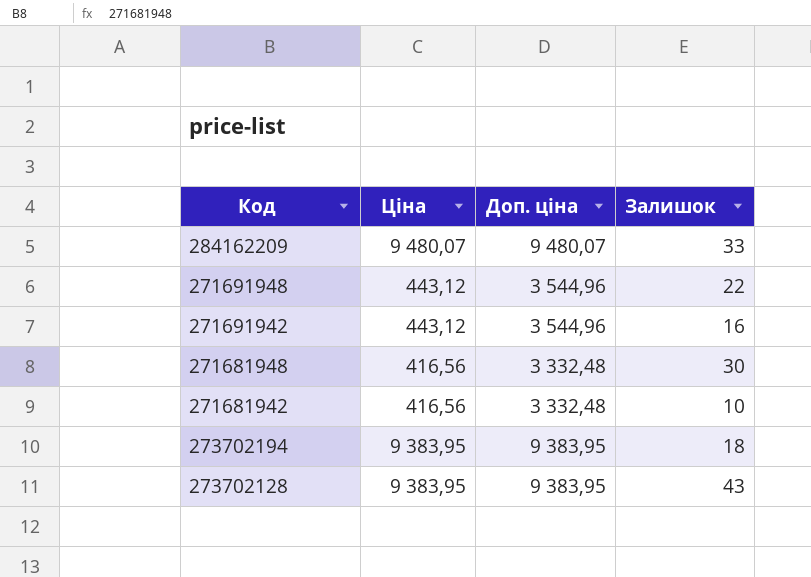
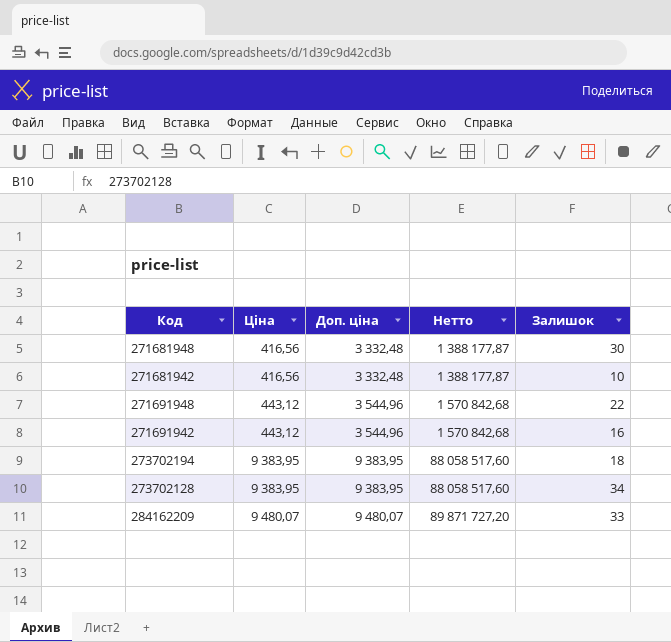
row order: none -> Ціна ascending
column Нетто | formula: none -> [Ціна] * [Доп. ціна]
273702128 | Залишок: 43 -> 34

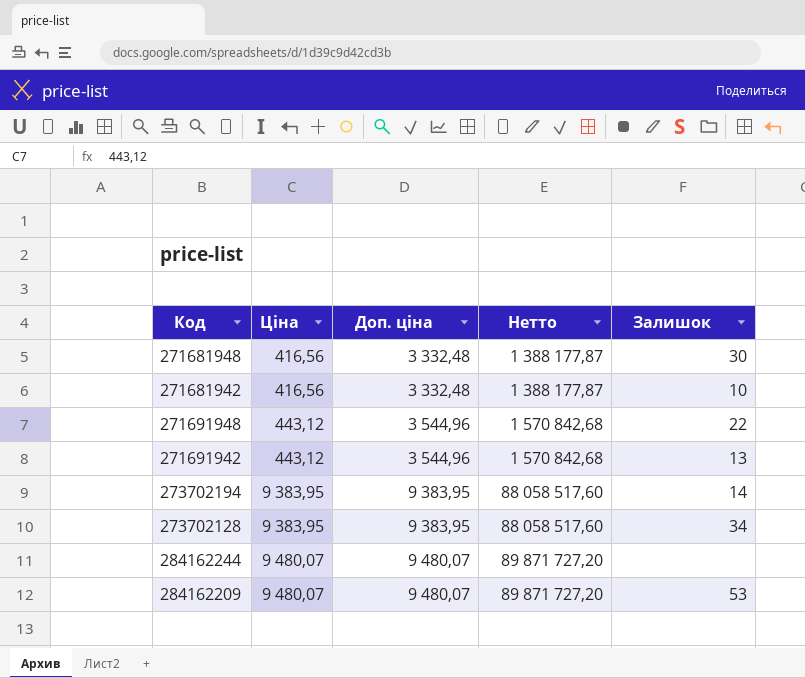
271691942 | Залишок: 16 -> 13
273702194 | Залишок: 18 -> 14
row 284162244: none -> 9 480,07 | 9 480,07 | 89 871 727,20 | none
284162209 | Залишок: 33 -> 53

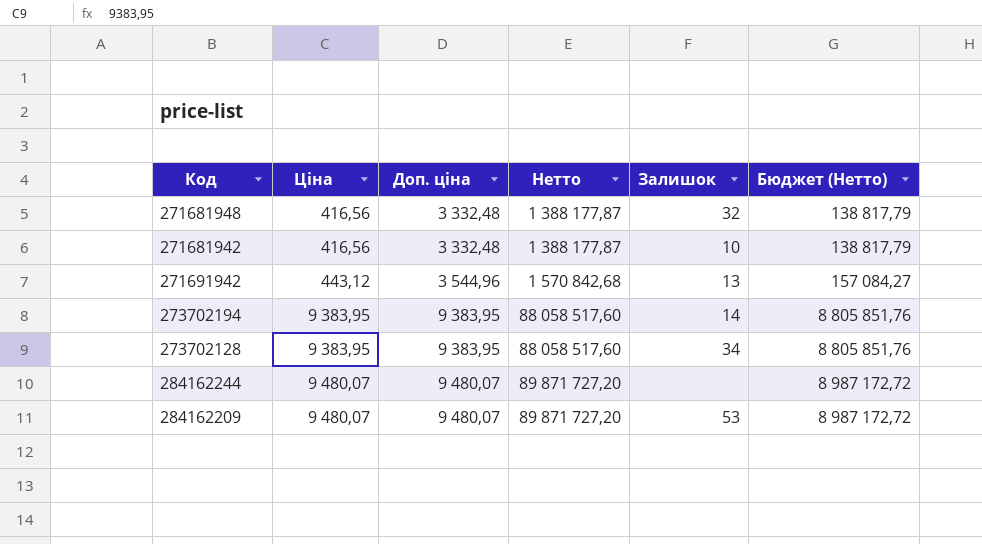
column Бюджет (Нетто) | formula: none -> [Нетто] * 0,1
row 271691948: 443,12 | 3 544,96 | 1 570 842,68 | 22 -> none
271681948 | Залишок: 30 -> 32

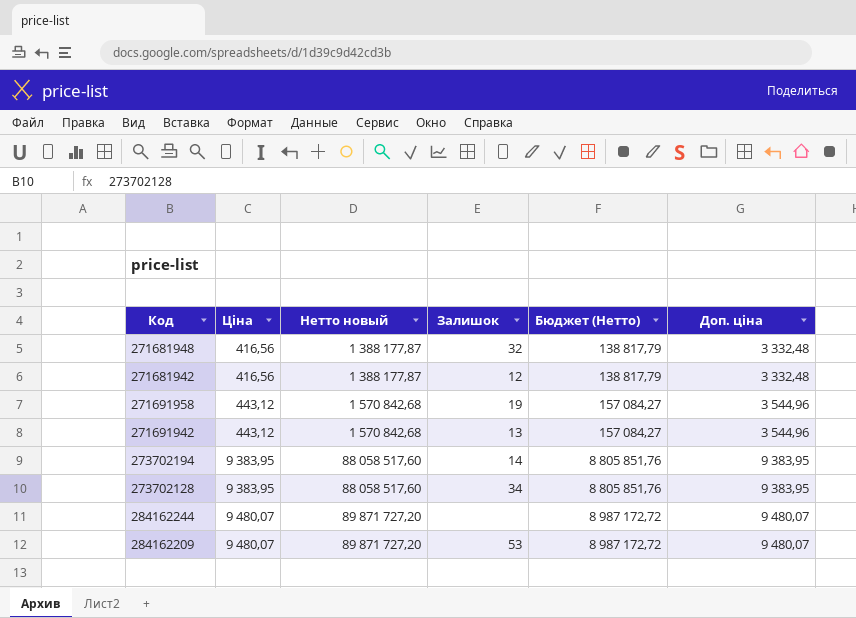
column name: Нетто -> Нетто новый
column Доп. ціна | position: 3 -> 6
271681942 | Залишок: 10 -> 12
row 271691958: none -> 443,12 | 1 570 842,68 | 19 | 157 084,27 | 3 544,96

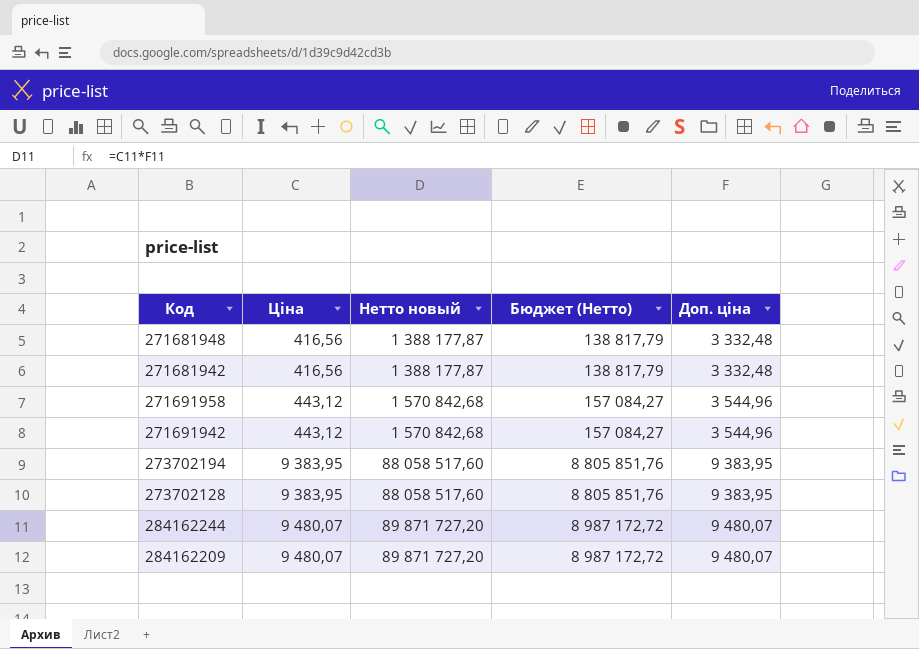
column Залишок | position: 4 -> none

